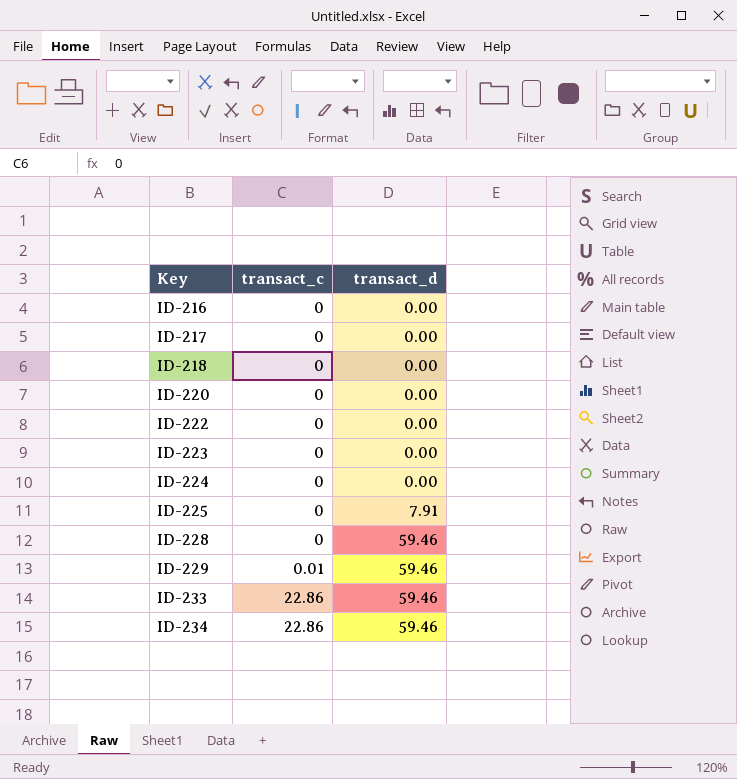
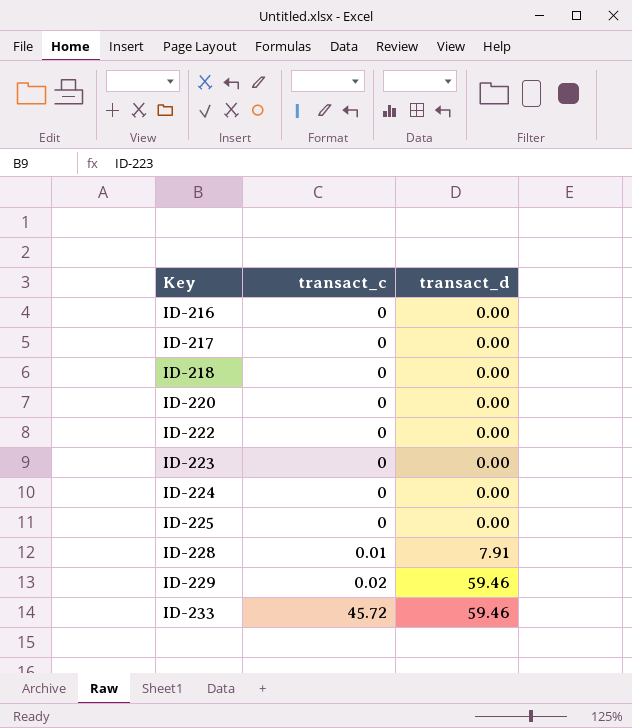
row ID-234: 22.86 | 59.46 -> none
ID-225 | transact_d: 7.91 -> 0.00
ID-228 | transact_c: 0 -> 0.01
ID-228 | transact_d: 59.46 -> 7.91
ID-229 | transact_c: 0.01 -> 0.02
ID-233 | transact_c: 22.86 -> 45.72

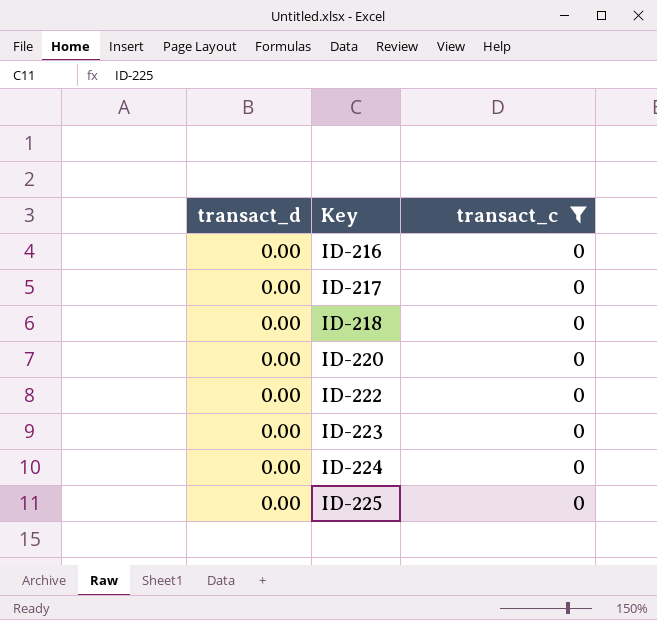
filter: none -> transact_c = 0
column transact_d | position: 3 -> 1

